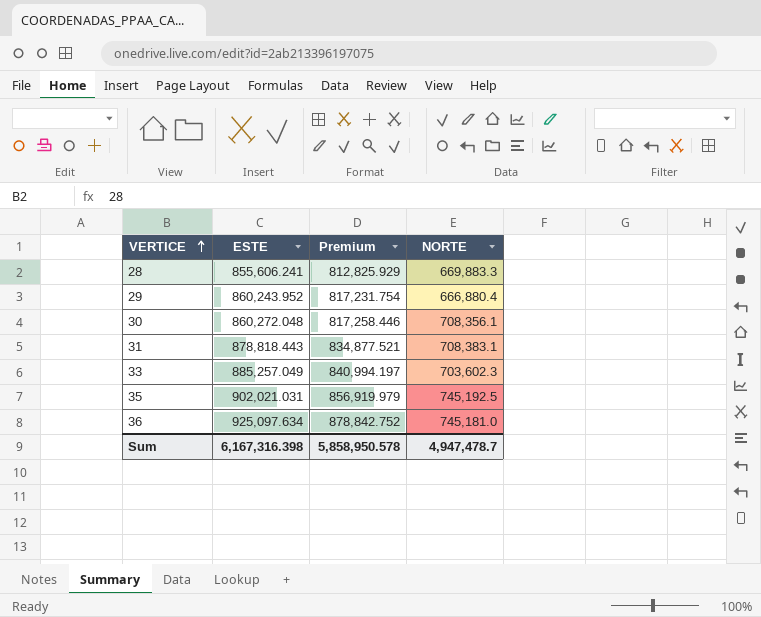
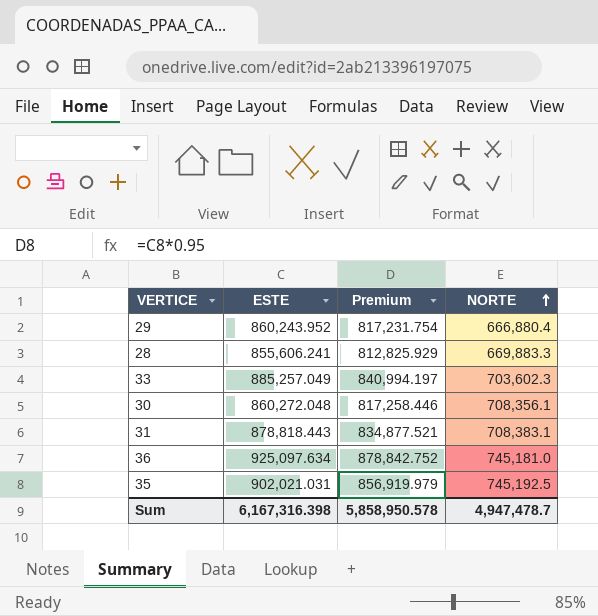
row order: VERTICE ascending -> NORTE ascending

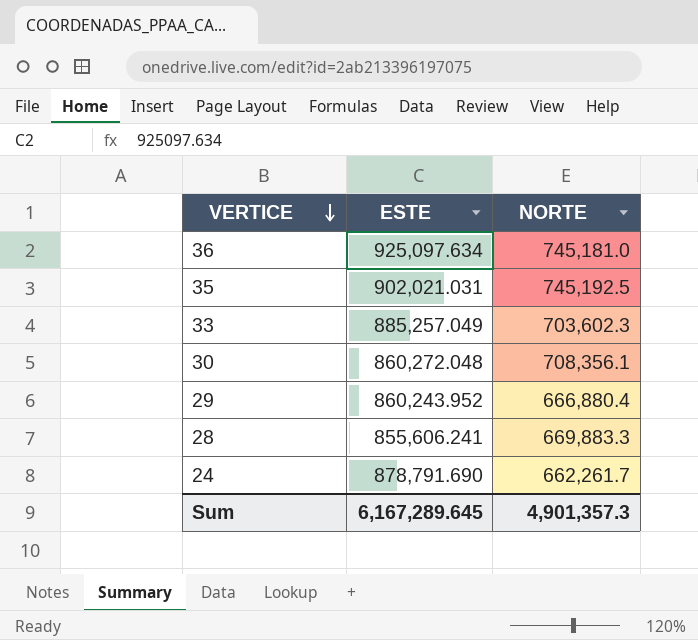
row order: NORTE ascending -> VERTICE descending
column Premium | formula: [ESTE] * 0.95 -> none
row 31: 878,818.443 | 834,877.521 | 708,383.1 -> none
row 24: none -> 878,791.690 | 662,261.7
Sum | ESTE: 6,167,316.398 -> 6,167,289.645
Sum | NORTE: 4,947,478.7 -> 4,901,357.3

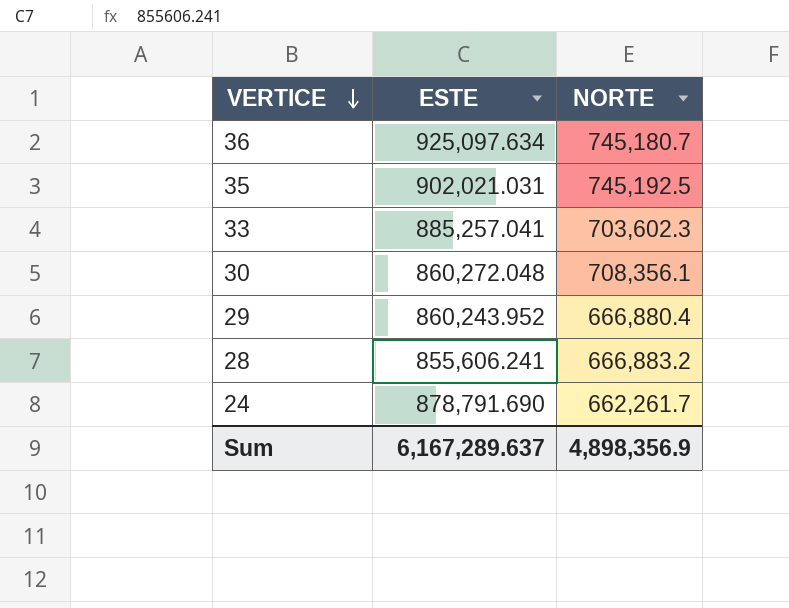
36 | NORTE: 745,181.0 -> 745,180.7
33 | ESTE: 885,257.049 -> 885,257.041
28 | NORTE: 669,883.3 -> 666,883.2
Sum | ESTE: 6,167,289.645 -> 6,167,289.637
Sum | NORTE: 4,901,357.3 -> 4,898,356.9

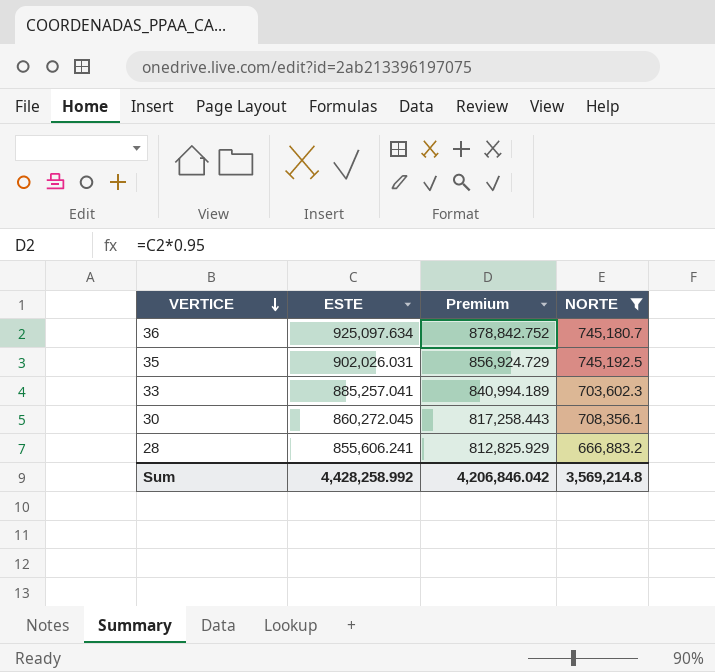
filter: none -> NORTE >= 666,883.2
column Premium | formula: none -> [ESTE] * 0.95
35 | ESTE: 902,021.031 -> 902,026.031
30 | ESTE: 860,272.048 -> 860,272.045
Sum | ESTE: 6,167,289.637 -> 4,428,258.992
Sum | NORTE: 4,898,356.9 -> 3,569,214.8

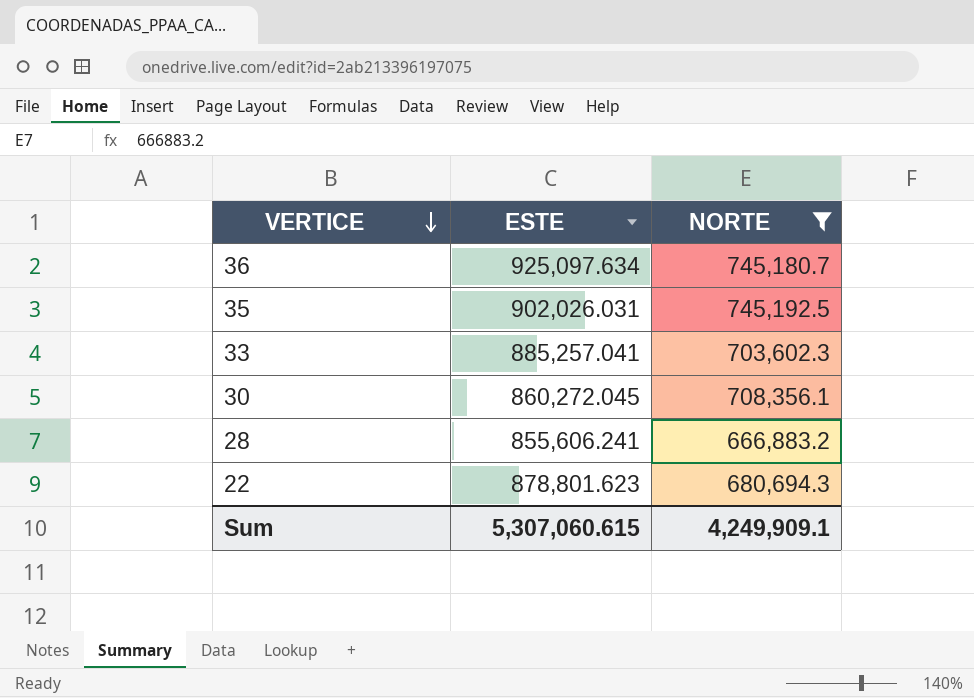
column Premium | formula: [ESTE] * 0.95 -> none
row 22: none -> 878,801.623 | 680,694.3
Sum | ESTE: 4,428,258.992 -> 5,307,060.615
Sum | NORTE: 3,569,214.8 -> 4,249,909.1

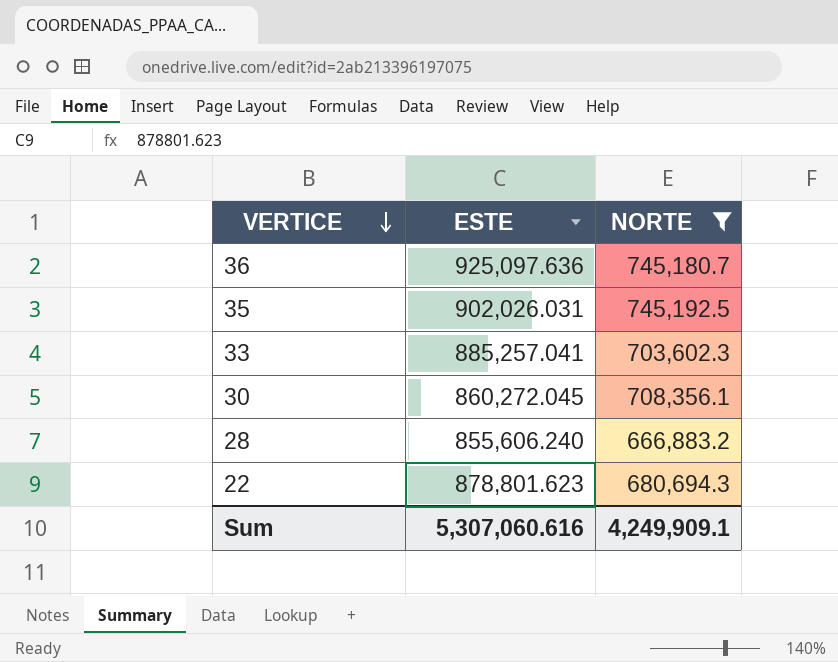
36 | ESTE: 925,097.634 -> 925,097.636
28 | ESTE: 855,606.241 -> 855,606.240
Sum | ESTE: 5,307,060.615 -> 5,307,060.616

